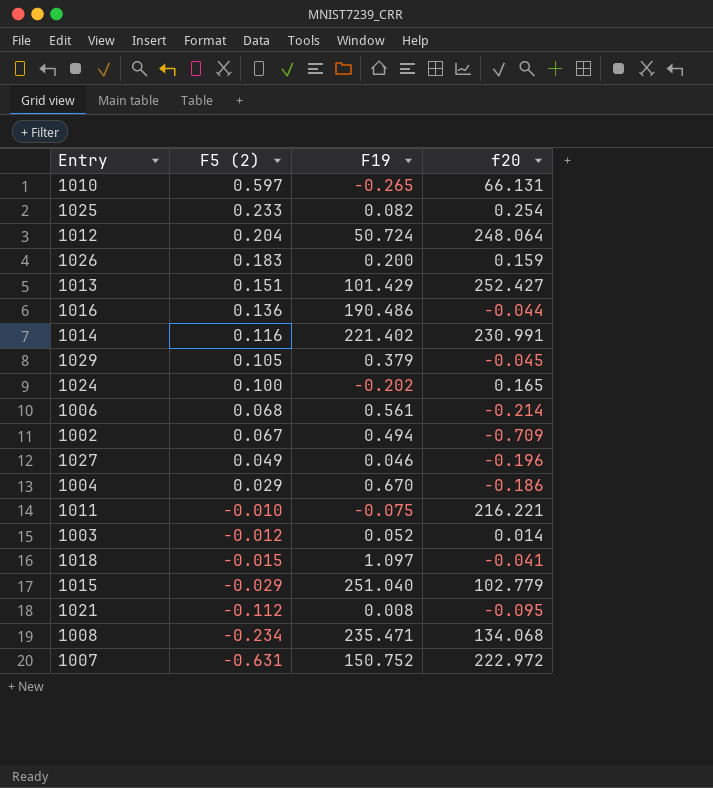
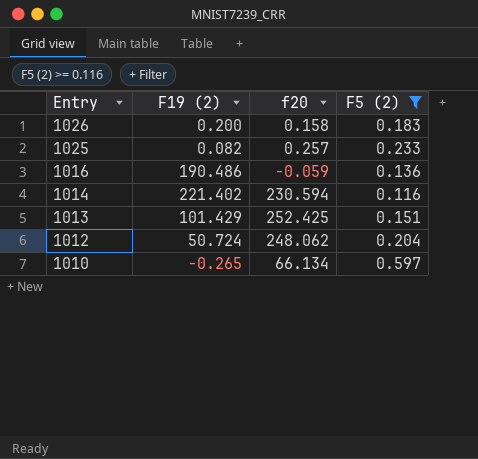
filter: none -> F5 (2) >= 0.116
row order: F5 (2) descending -> Entry descending
column name: F19 -> F19 (2)
column F5 (2) | position: 2 -> 4
1026 | f20: 0.159 -> 0.158
1025 | f20: 0.254 -> 0.257
1016 | f20: -0.044 -> -0.059
1014 | f20: 230.991 -> 230.594
1013 | f20: 252.427 -> 252.425
1012 | f20: 248.064 -> 248.062
1010 | f20: 66.131 -> 66.134

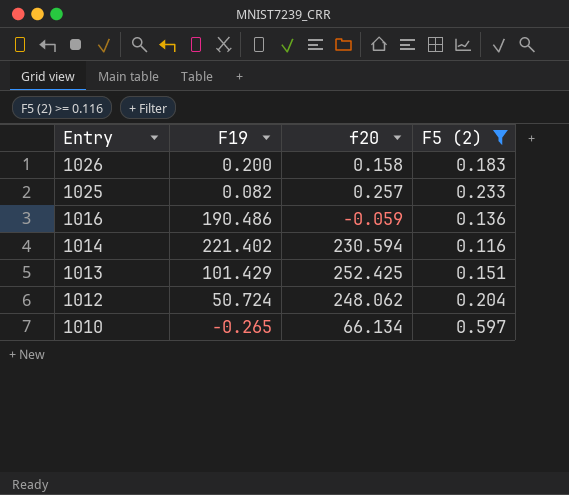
column name: F19 (2) -> F19

